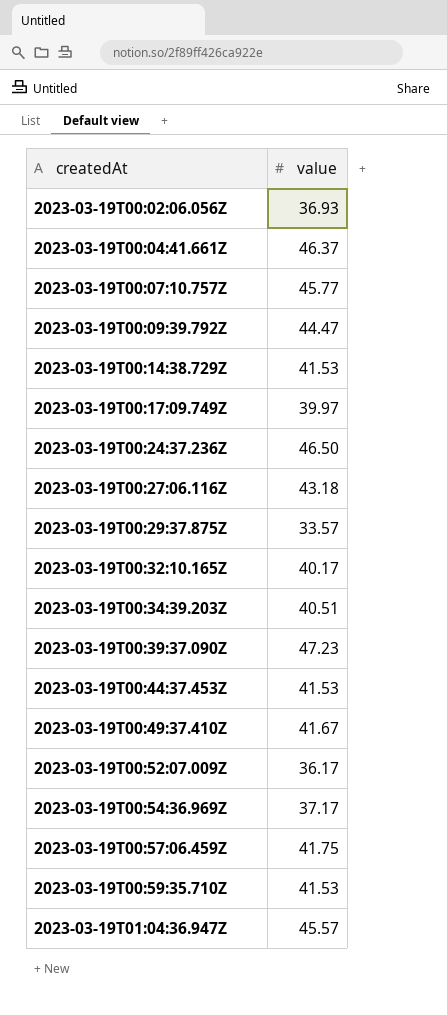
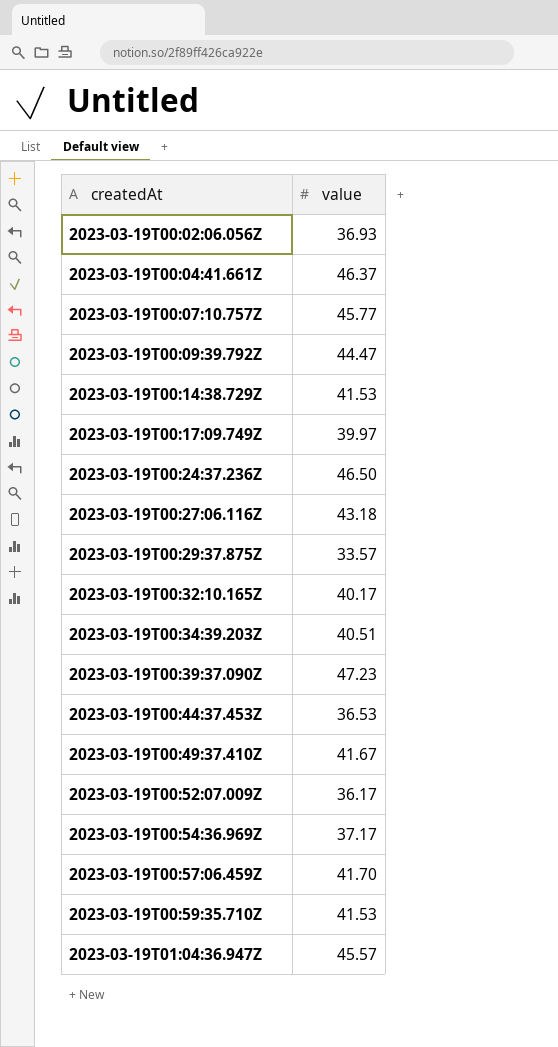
2023-03-19T00:44:37.453Z | value: 41.53 -> 36.53
2023-03-19T00:57:06.459Z | value: 41.75 -> 41.70

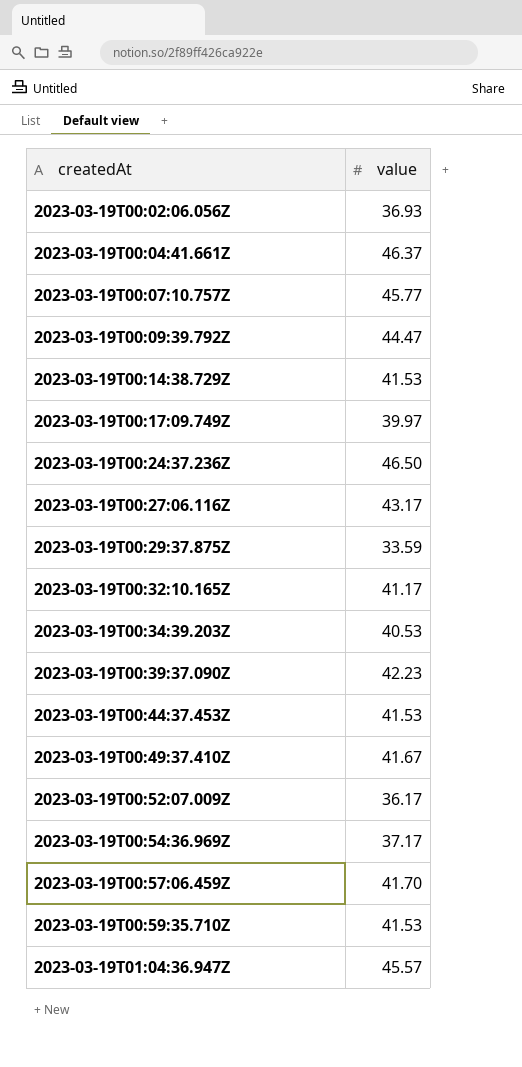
2023-03-19T00:27:06.116Z | value: 43.18 -> 43.17
2023-03-19T00:29:37.875Z | value: 33.57 -> 33.59
2023-03-19T00:32:10.165Z | value: 40.17 -> 41.17
2023-03-19T00:34:39.203Z | value: 40.51 -> 40.53
2023-03-19T00:39:37.090Z | value: 47.23 -> 42.23
2023-03-19T00:44:37.453Z | value: 36.53 -> 41.53

